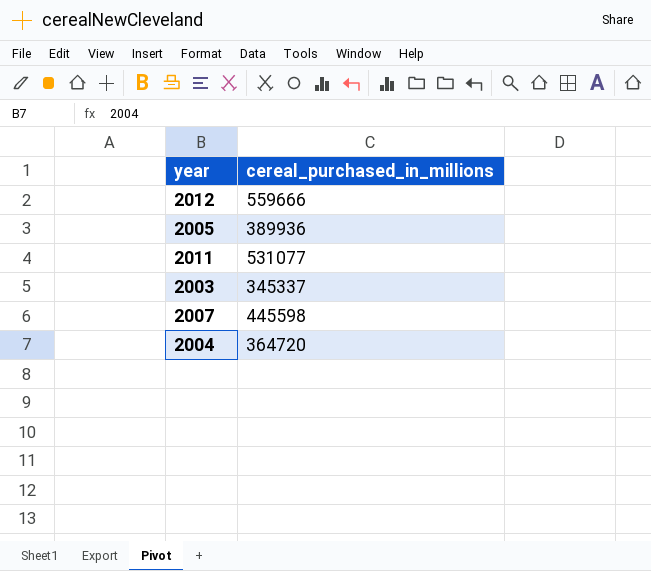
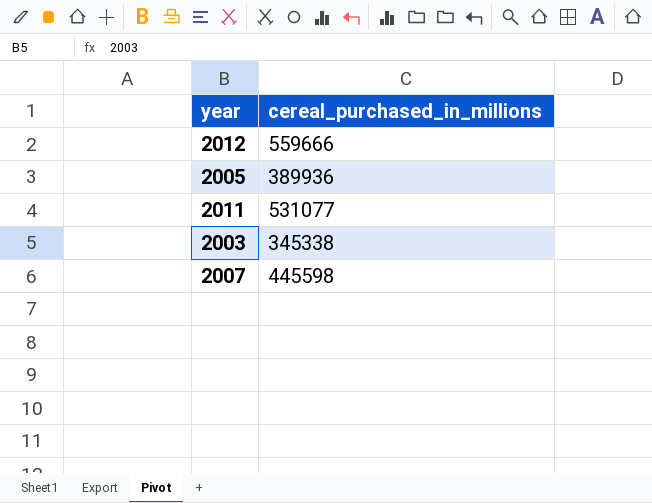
row 2004: 364720 -> none
2003 | cereal_purchased_in_millions: 345337 -> 345338

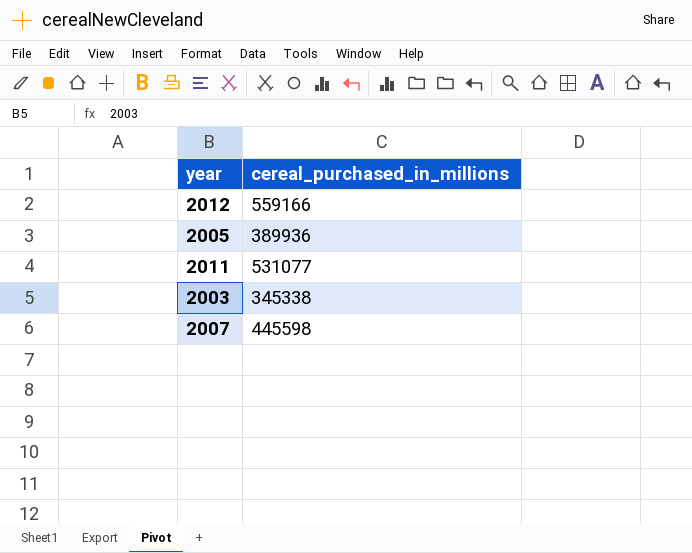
2012 | cereal_purchased_in_millions: 559666 -> 559166

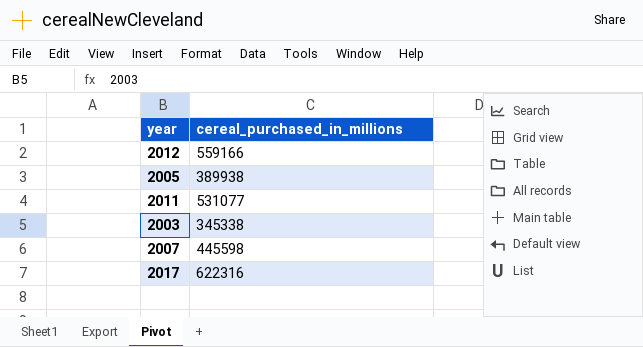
2005 | cereal_purchased_in_millions: 389936 -> 389938
row 2017: none -> 622316

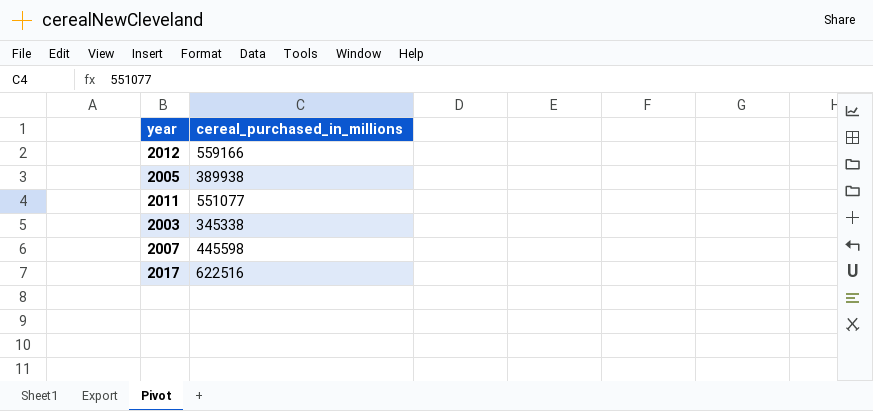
2011 | cereal_purchased_in_millions: 531077 -> 551077
2017 | cereal_purchased_in_millions: 622316 -> 622516

